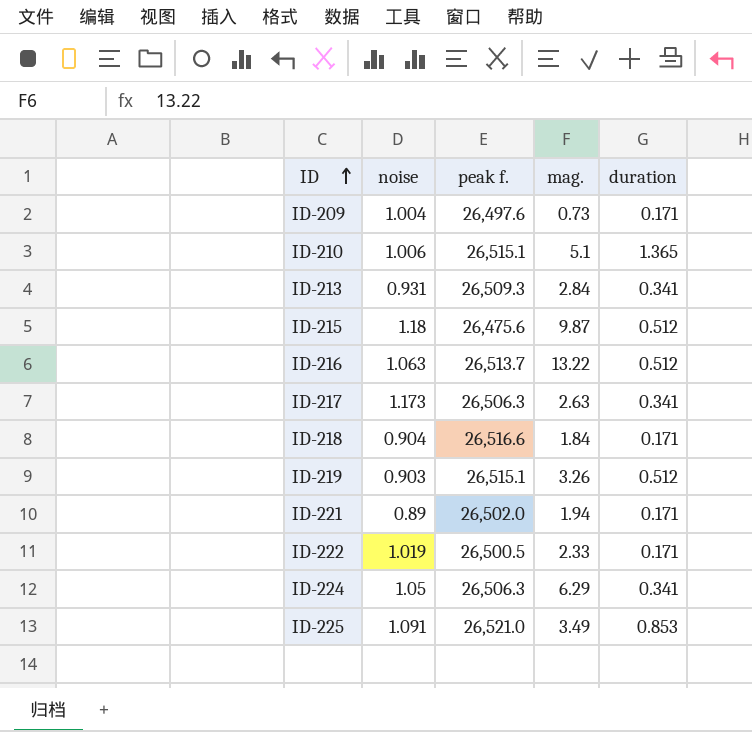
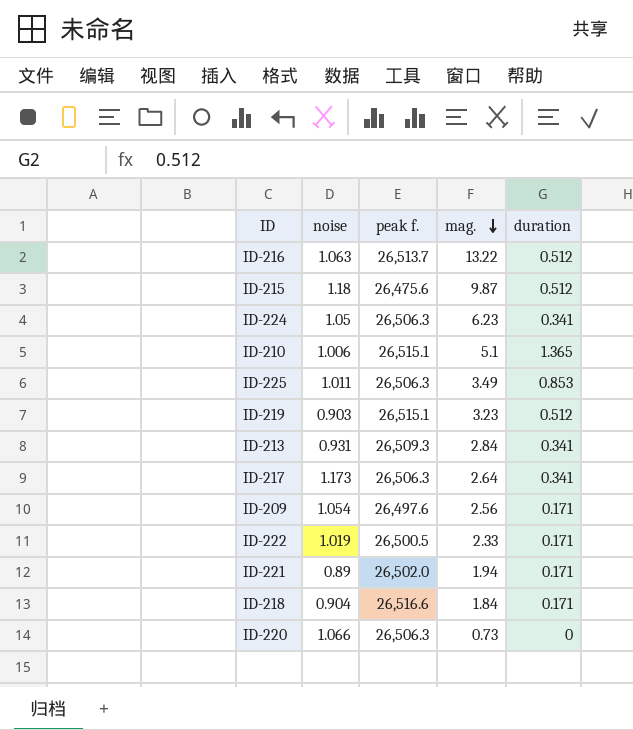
row order: ID ascending -> mag. descending
ID-224 | mag.: 6.29 -> 6.23
ID-225 | noise: 1.091 -> 1.011
ID-225 | peak f.: 26,521.0 -> 26,506.3
ID-219 | mag.: 3.26 -> 3.23
ID-217 | mag.: 2.63 -> 2.64
ID-209 | noise: 1.004 -> 1.054
ID-209 | mag.: 0.73 -> 2.56
row ID-220: none -> 1.066 | 26,506.3 | 0.73 | 0

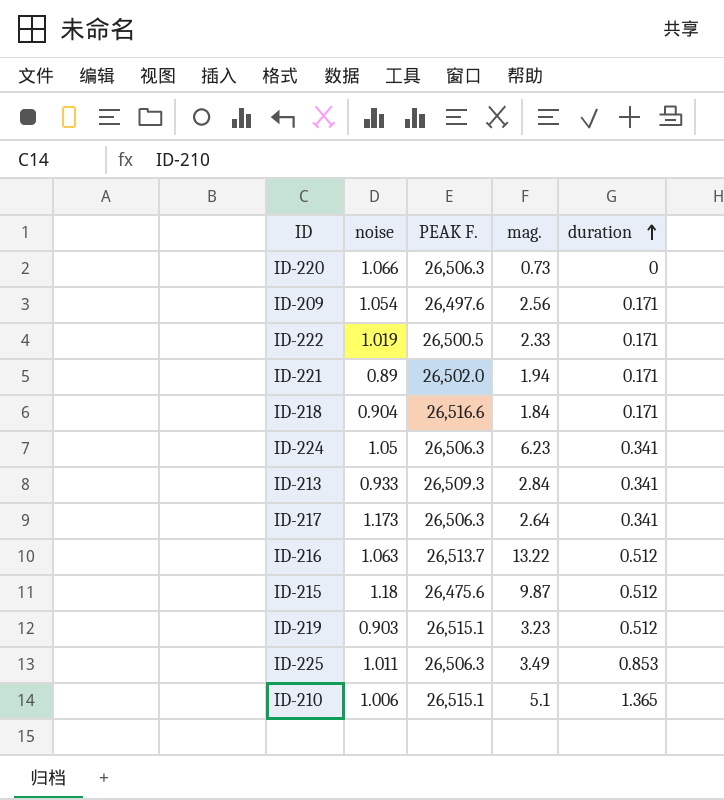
row order: mag. descending -> duration ascending
column name: peak f. -> PEAK F.
ID-213 | noise: 0.931 -> 0.933

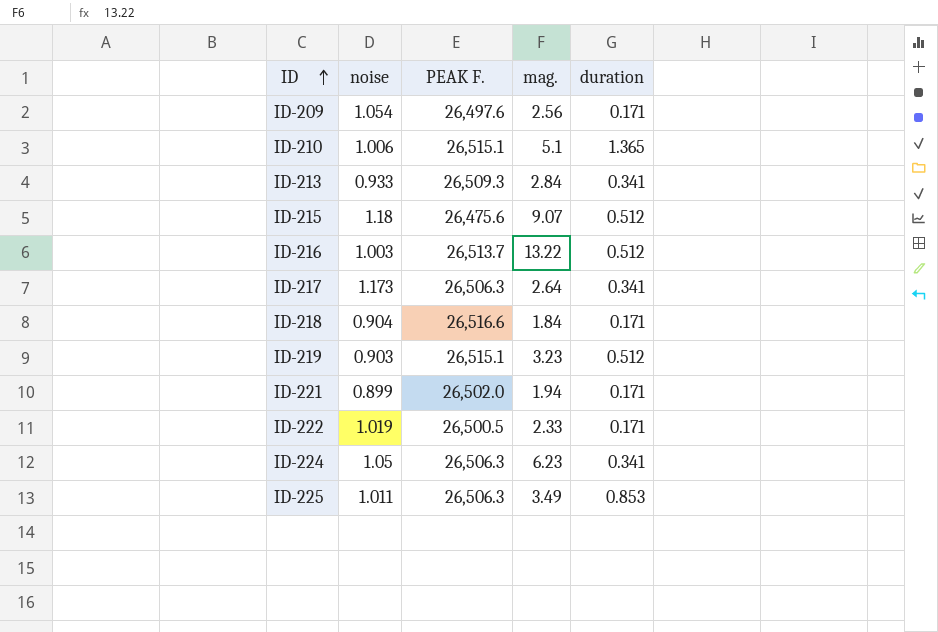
row order: duration ascending -> ID ascending
row ID-220: 1.066 | 26,506.3 | 0.73 | 0 -> none
ID-215 | mag.: 9.87 -> 9.07
ID-216 | noise: 1.063 -> 1.003
ID-221 | noise: 0.89 -> 0.899

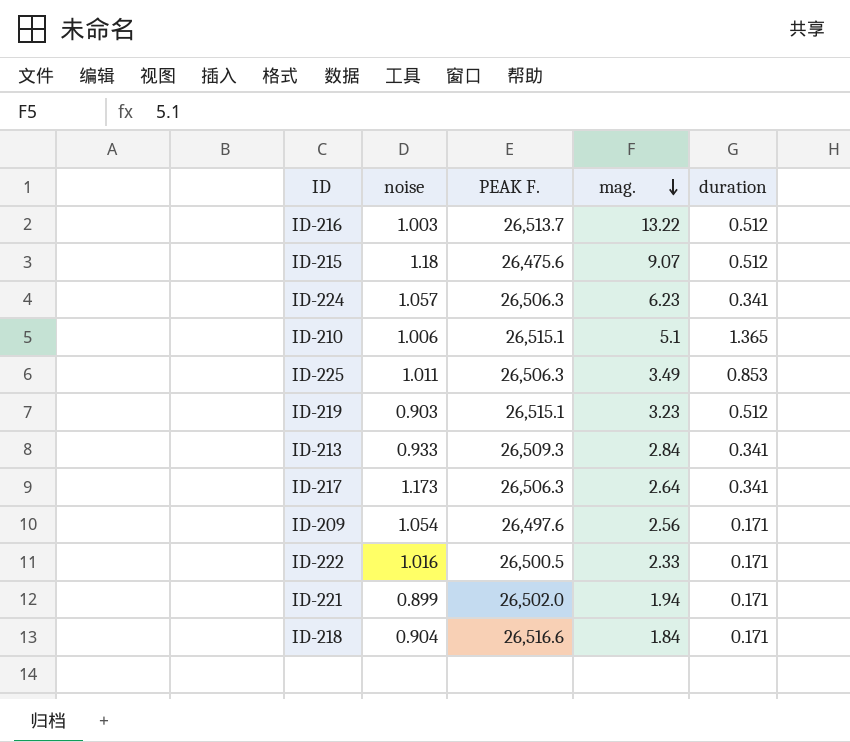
row order: ID ascending -> mag. descending
ID-224 | noise: 1.05 -> 1.057
ID-222 | noise: 1.019 -> 1.016

